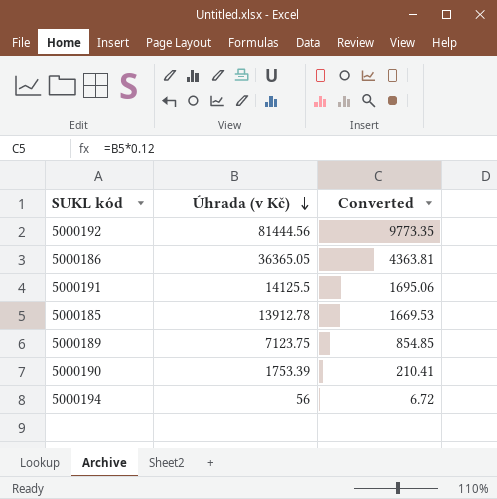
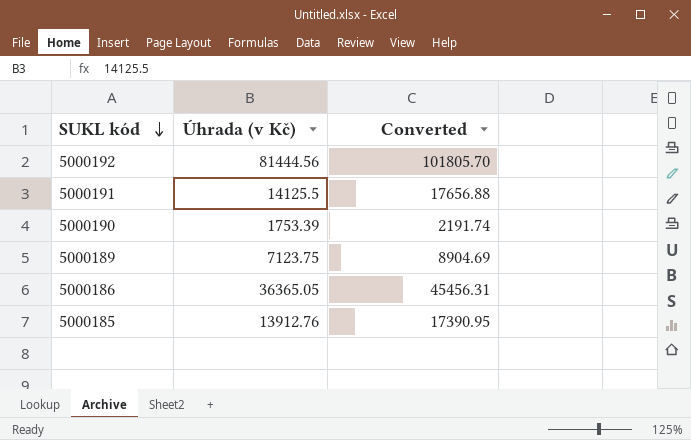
row order: Úhrada (v Kč) descending -> SUKL kód descending
column Converted | formula: [Úhrada (v Kč)] * 0.12 -> [Úhrada (v Kč)] * 1.25
row 5000194: 56 | 6.72 -> none
5000185 | Úhrada (v Kč): 13912.78 -> 13912.76

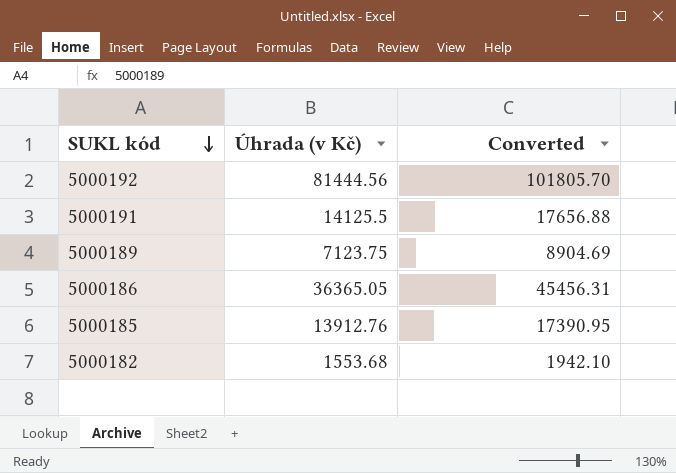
row 5000190: 1753.39 | 2191.74 -> none
row 5000182: none -> 1553.68 | 1942.10

